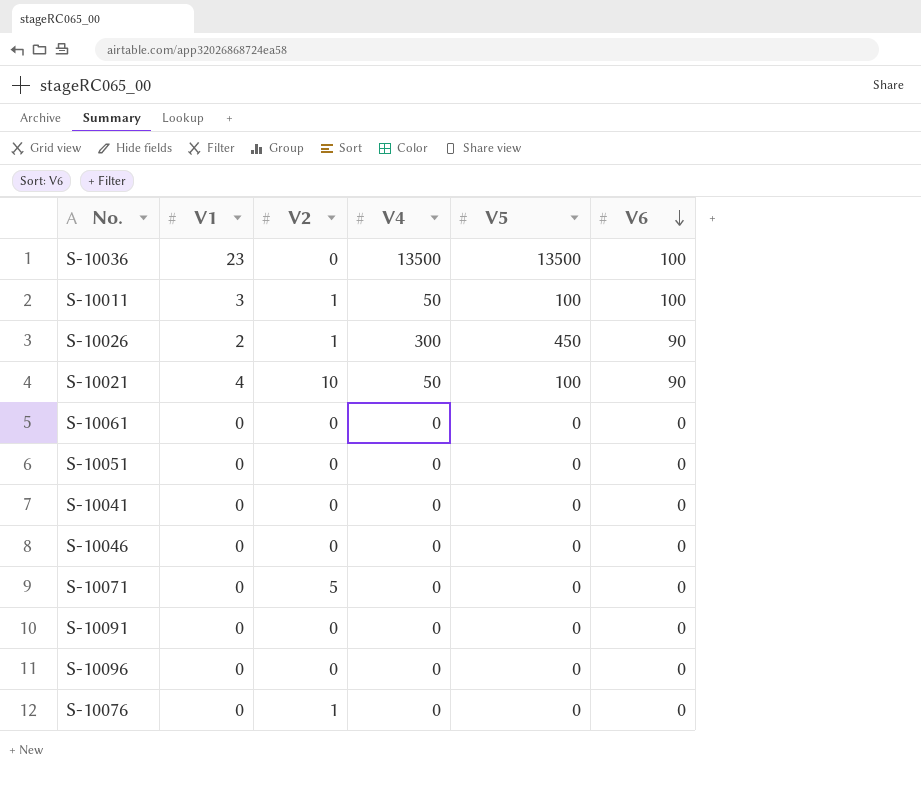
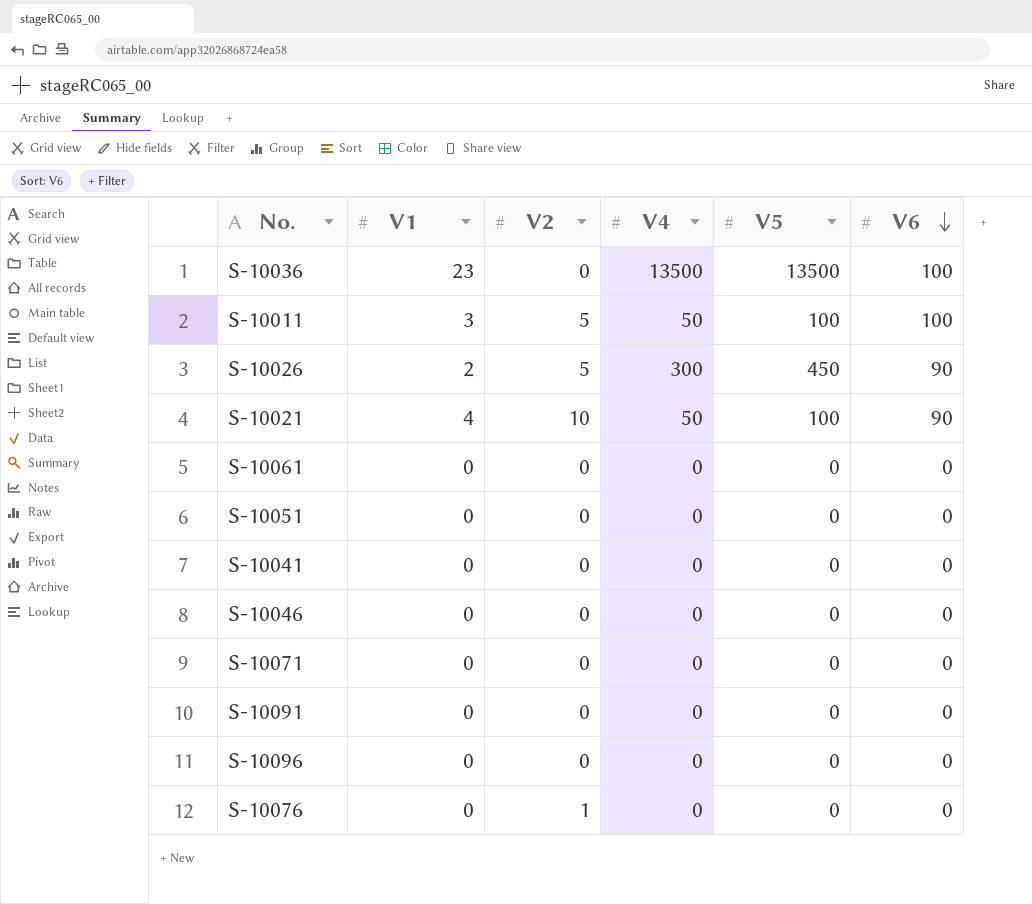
S-10011 | V2: 1 -> 5
S-10026 | V2: 1 -> 5
S-10071 | V2: 5 -> 0

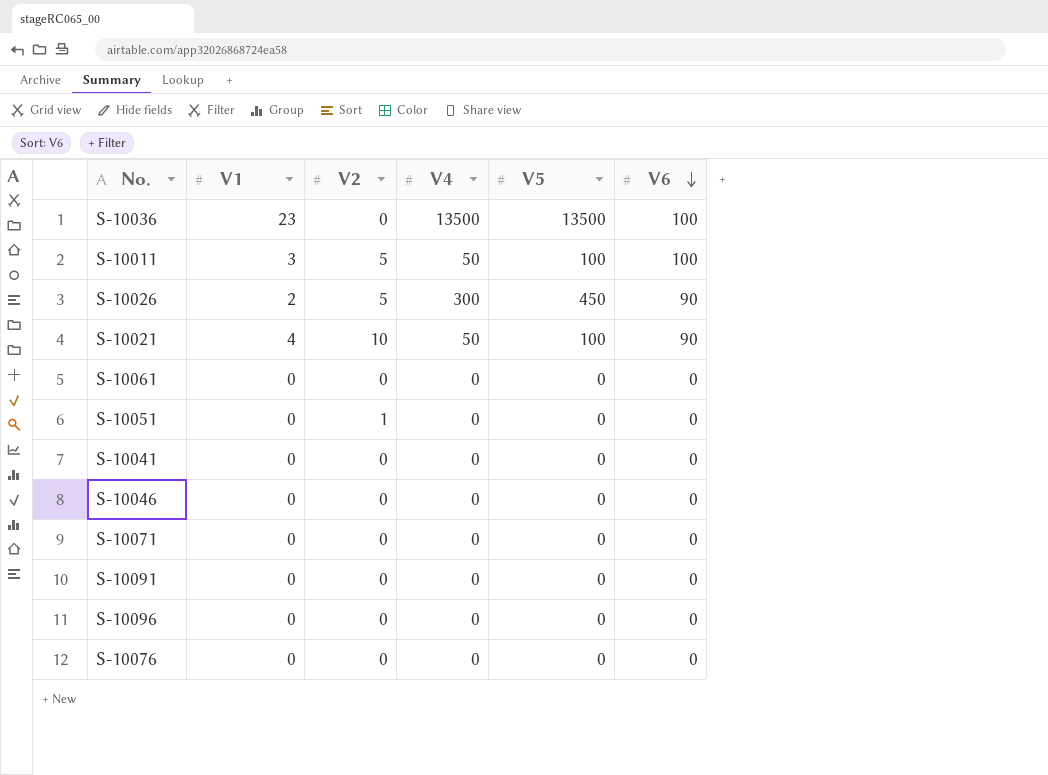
S-10051 | V2: 0 -> 1
S-10076 | V2: 1 -> 0

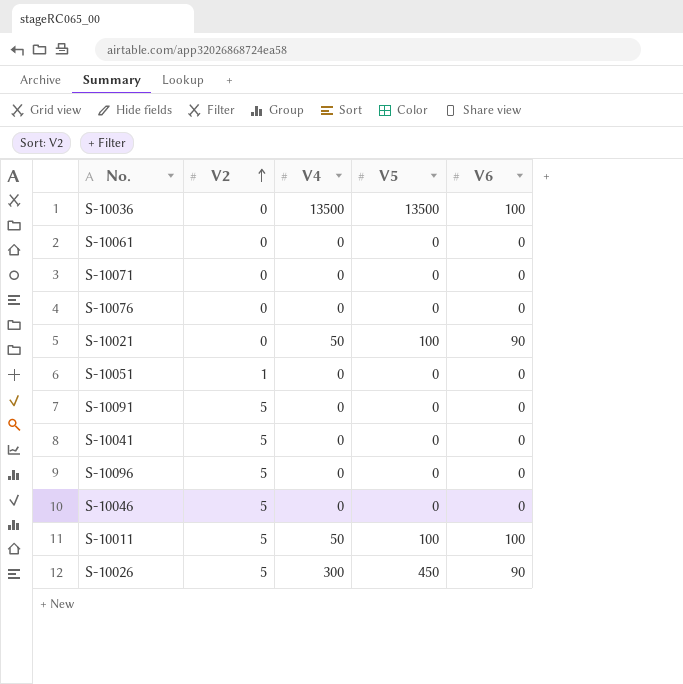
row order: V6 descending -> V2 ascending
column V1 | position: 2 -> none
S-10021 | V2: 10 -> 0
S-10091 | V2: 0 -> 5
S-10041 | V2: 0 -> 5
S-10096 | V2: 0 -> 5
S-10046 | V2: 0 -> 5

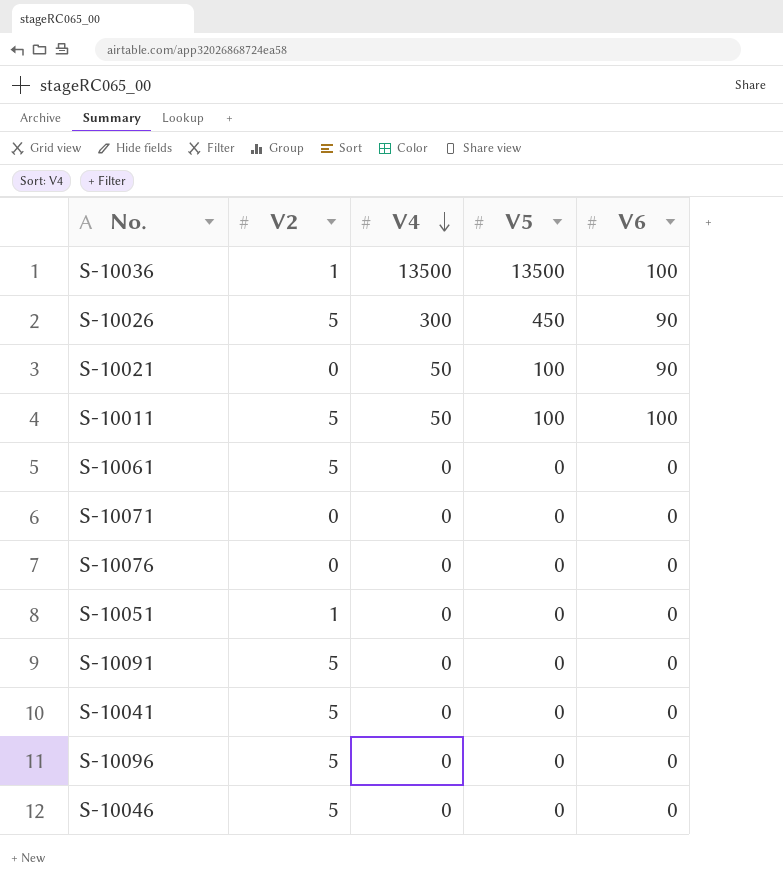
row order: V2 ascending -> V4 descending
S-10036 | V2: 0 -> 1
S-10061 | V2: 0 -> 5

